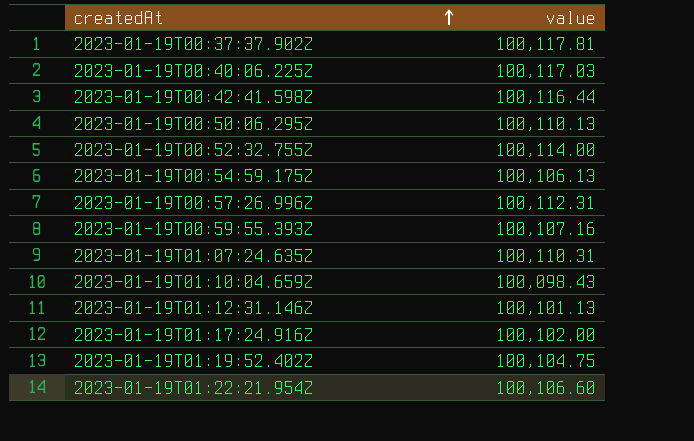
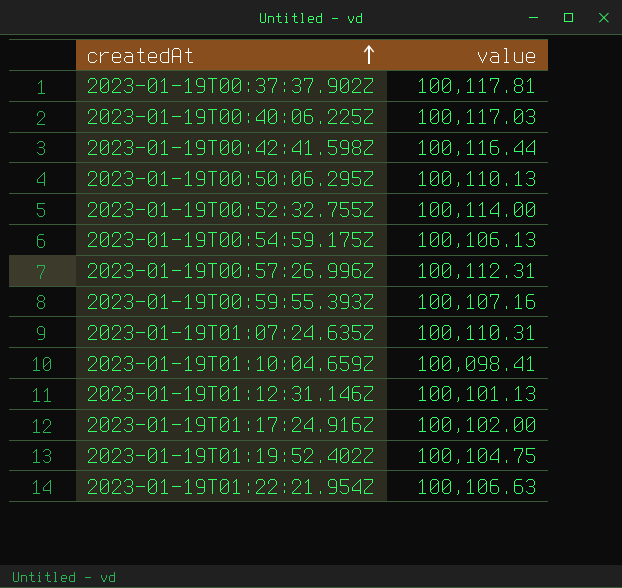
2023-01-19T01:10:04.659Z | value: 100,098.43 -> 100,098.41
2023-01-19T01:22:21.954Z | value: 100,106.60 -> 100,106.63

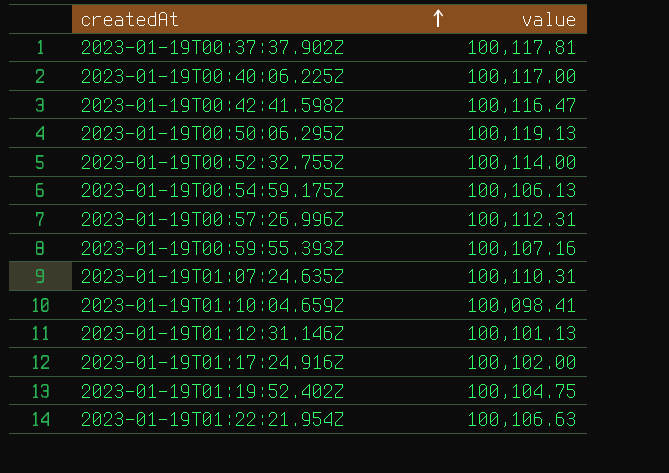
2023-01-19T00:40:06.225Z | value: 100,117.03 -> 100,117.00
2023-01-19T00:42:41.598Z | value: 100,116.44 -> 100,116.47
2023-01-19T00:50:06.295Z | value: 100,110.13 -> 100,119.13

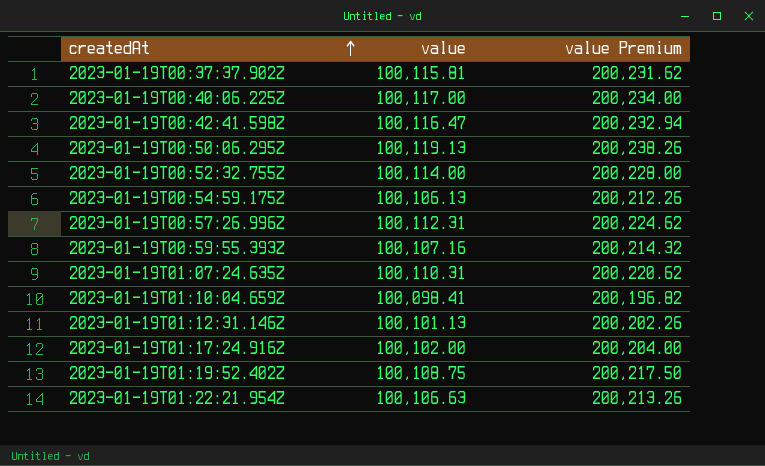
column value Premium | formula: none -> [value] * 2
2023-01-19T00:37:37.902Z | value: 100,117.81 -> 100,115.81
2023-01-19T01:19:52.402Z | value: 100,104.75 -> 100,108.75

